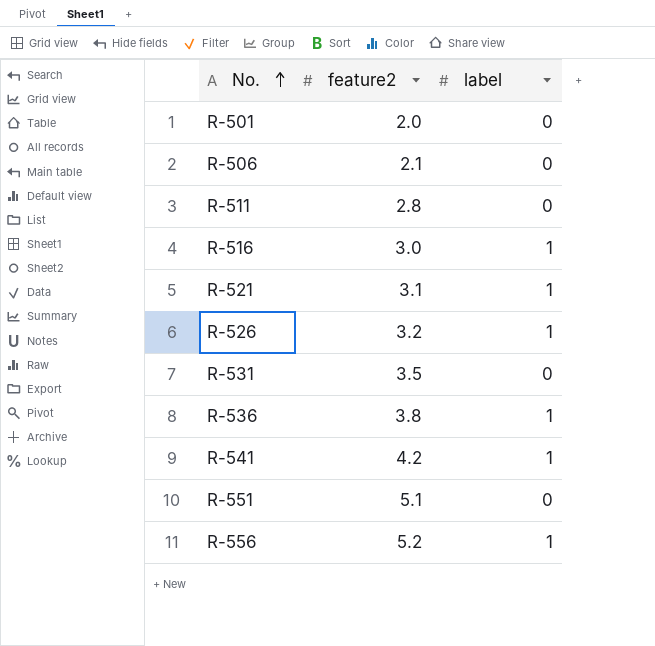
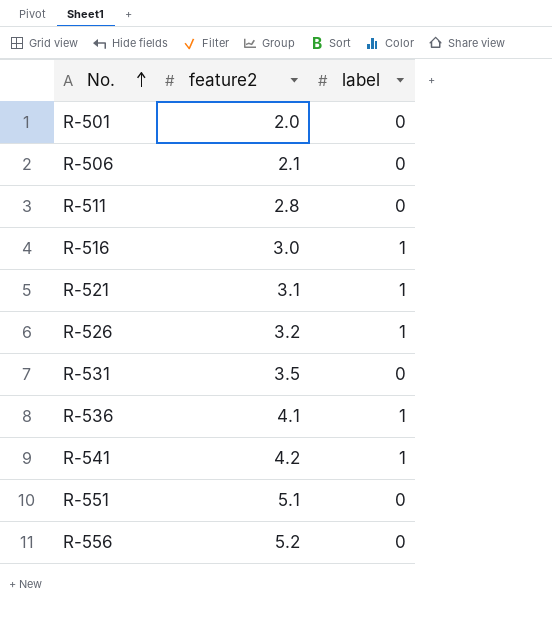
R-536 | feature2: 3.8 -> 4.1
R-556 | label: 1 -> 0

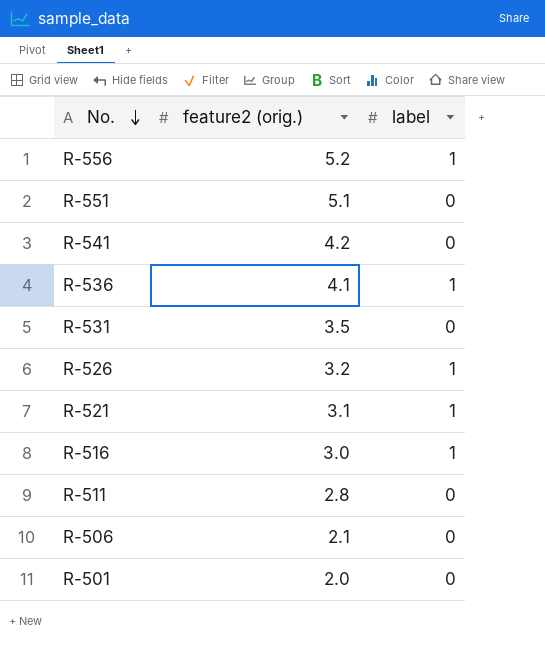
row order: No. ascending -> No. descending
column name: feature2 -> feature2 (orig.)
R-556 | label: 0 -> 1
R-541 | label: 1 -> 0

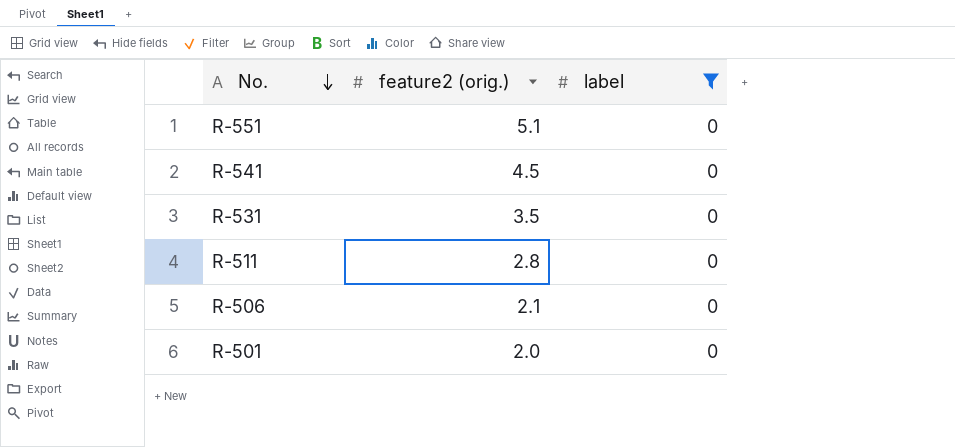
filter: none -> label = 0
R-541 | feature2 (orig.): 4.2 -> 4.5

